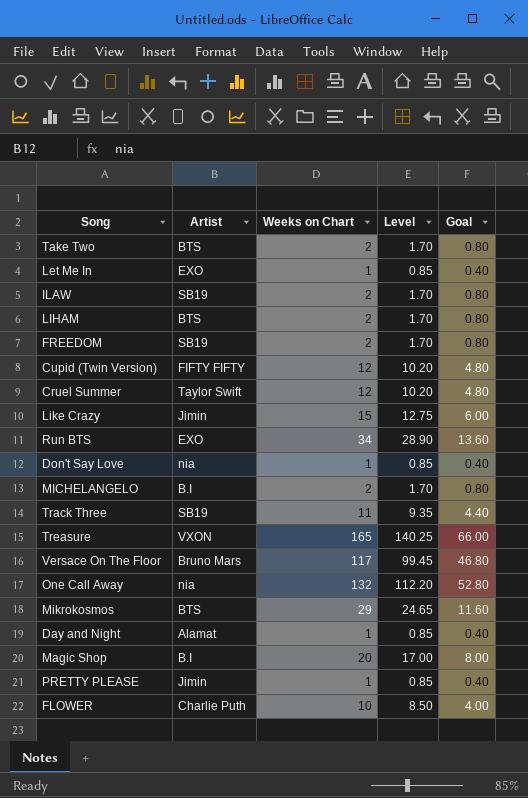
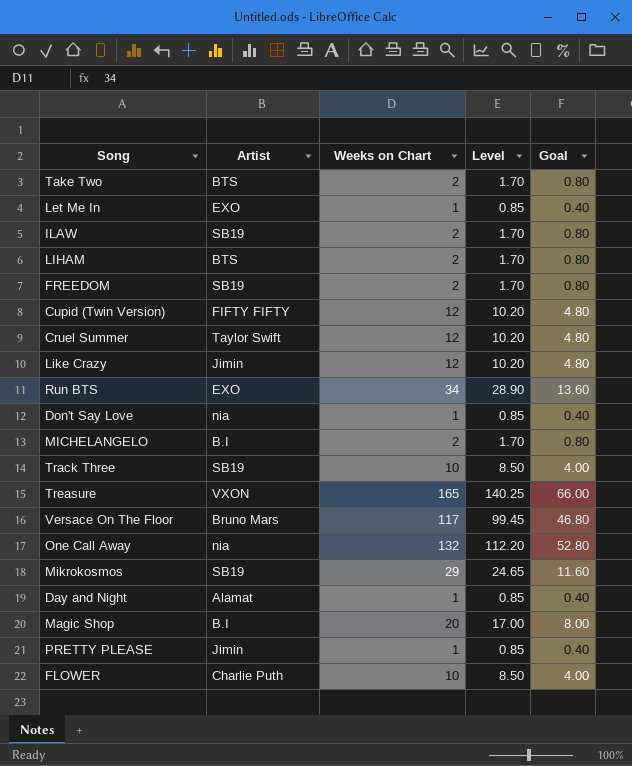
Like Crazy | Weeks on Chart: 15 -> 12
Like Crazy | Level: 12.75 -> 10.20
Like Crazy | Goal: 6.00 -> 4.80
Track Three | Weeks on Chart: 11 -> 10
Track Three | Level: 9.35 -> 8.50
Track Three | Goal: 4.40 -> 4.00
Mikrokosmos | Artist: BTS -> SB19

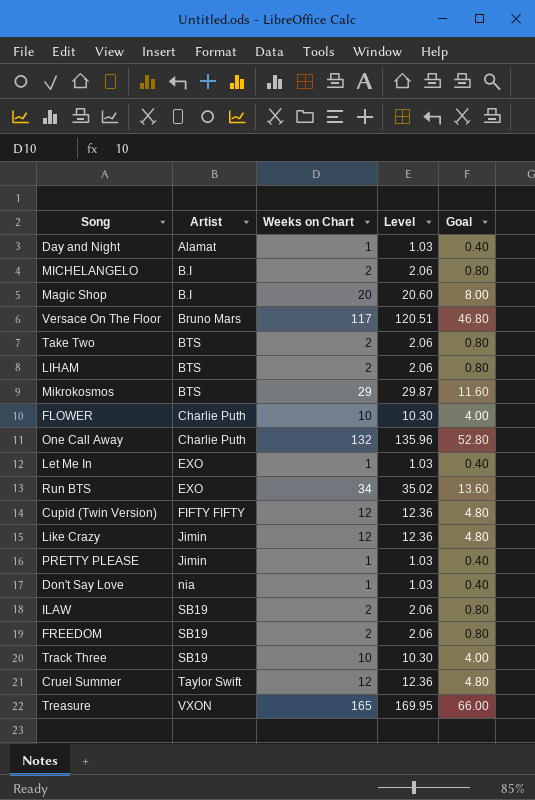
row order: none -> Artist ascending
column Level | formula: [Weeks on Chart] * 0.85 -> [Weeks on Chart] * 1.03
Mikrokosmos | Artist: SB19 -> BTS
One Call Away | Artist: nia -> Charlie Puth

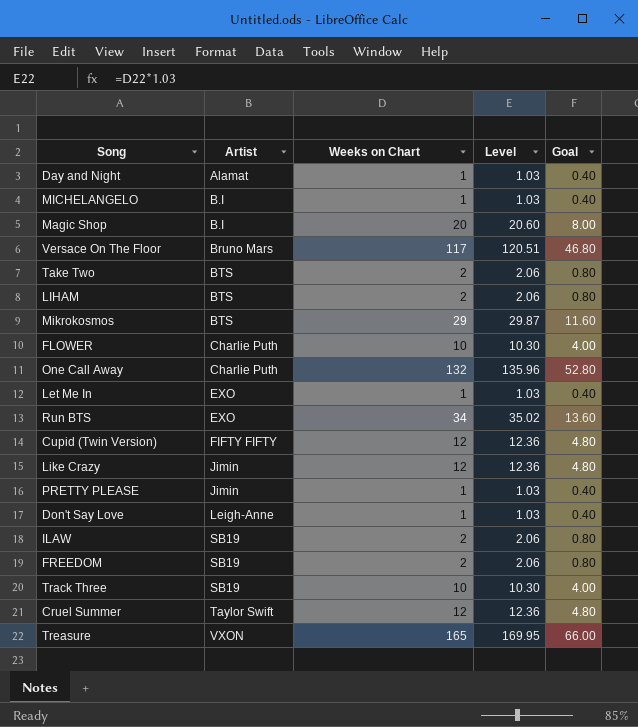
MICHELANGELO | Weeks on Chart: 2 -> 1
MICHELANGELO | Level: 2.06 -> 1.03
MICHELANGELO | Goal: 0.80 -> 0.40
Don't Say Love | Artist: nia -> Leigh-Anne

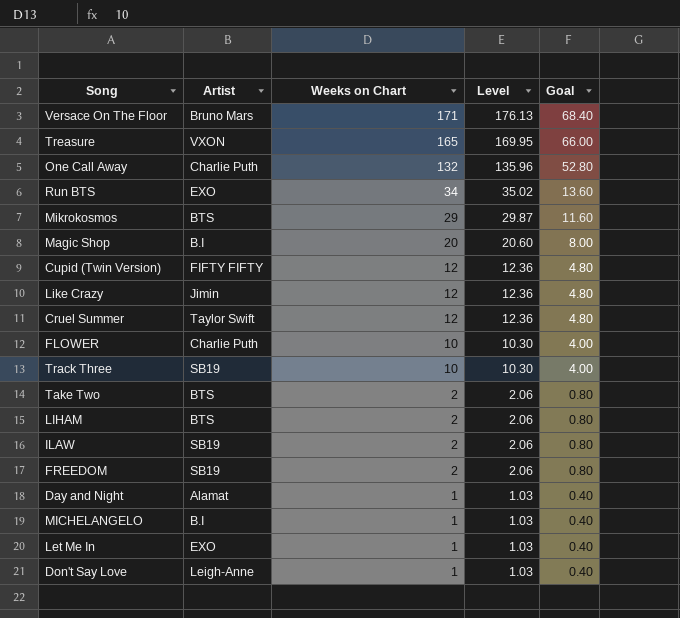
row order: Artist ascending -> Weeks on Chart descending
row PRETTY PLEASE: Jimin | 1 | 1.03 | 0.40 -> none
Versace On The Floor | Weeks on Chart: 117 -> 171
Versace On The Floor | Level: 120.51 -> 176.13
Versace On The Floor | Goal: 46.80 -> 68.40

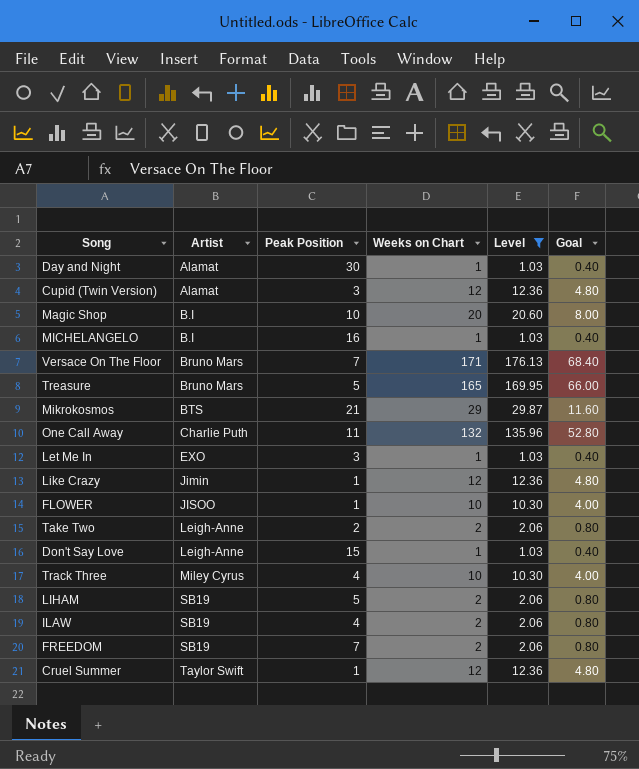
filter: none -> Level != 35.02
row order: Weeks on Chart descending -> Artist ascending
column Peak Position | position: none -> 3
Cupid (Twin Version) | Artist: FIFTY FIFTY -> Alamat
Treasure | Artist: VXON -> Bruno Mars
FLOWER | Artist: Charlie Puth -> JISOO
Take Two | Artist: BTS -> Leigh-Anne
Track Three | Artist: SB19 -> Miley Cyrus
LIHAM | Artist: BTS -> SB19

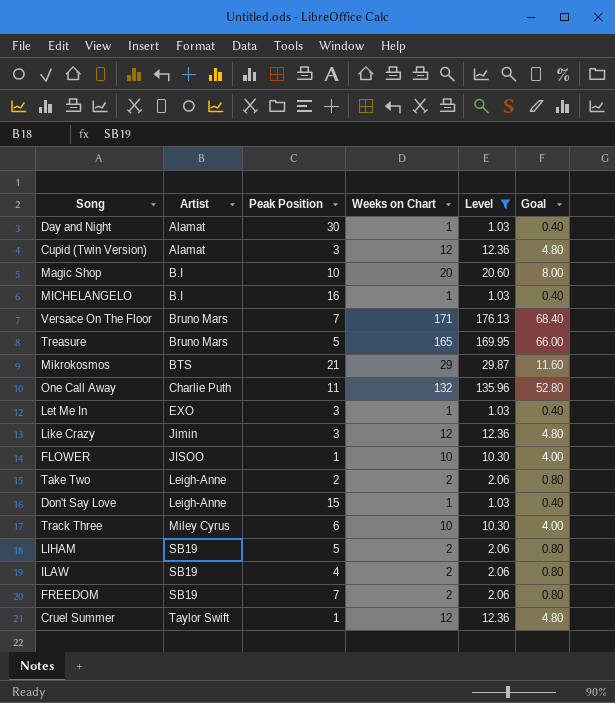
Like Crazy | Peak Position: 1 -> 3
Track Three | Peak Position: 4 -> 6

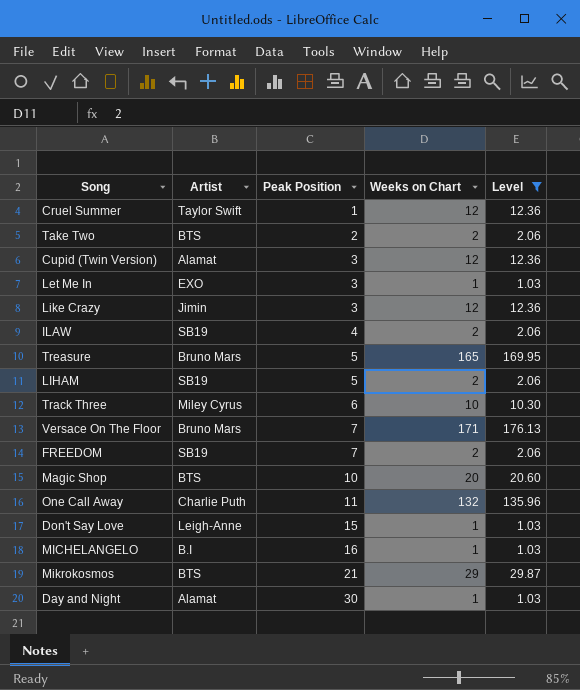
row order: Artist ascending -> Peak Position ascending
column Goal | formula: [Weeks on Chart] * 0.4 -> none
row FLOWER: JISOO | 1 | 10 | 10.30 | 4.00 -> none
Take Two | Artist: Leigh-Anne -> BTS
Magic Shop | Artist: B.I -> BTS

